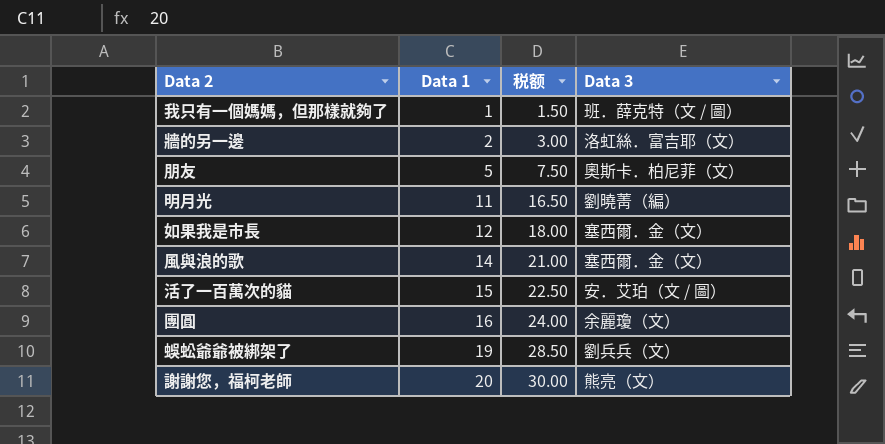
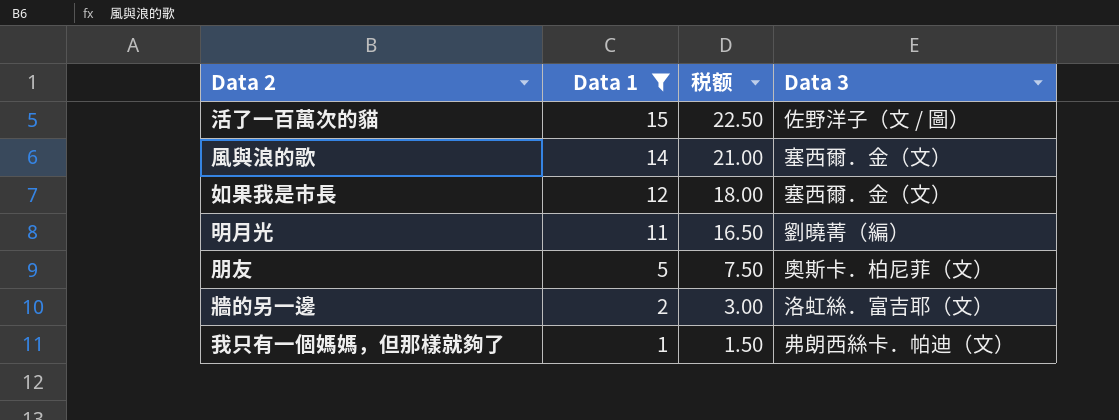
filter: none -> Data 1 <= 15
row order: Data 1 ascending -> Data 1 descending
活了一百萬次的貓 | Data 3: 安．艾珀（文 / 圖） -> 佐野洋子（文 / 圖）
我只有一個媽媽，但那樣就夠了 | Data 3: 班．薛克特（文 / 圖） -> 弗朗西絲卡．帕迪（文）

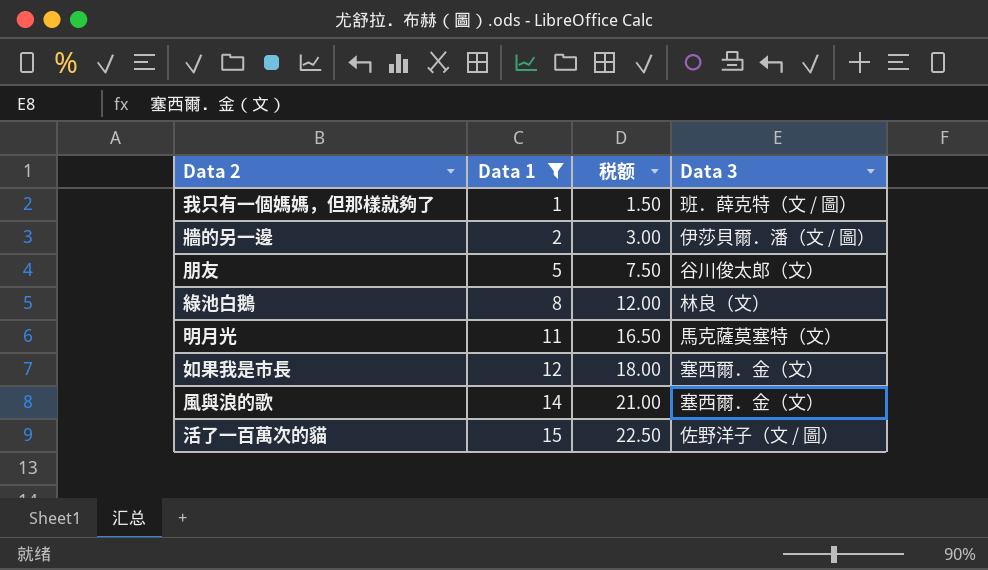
row order: Data 1 descending -> Data 1 ascending
我只有一個媽媽，但那樣就夠了 | Data 3: 弗朗西絲卡．帕迪（文） -> 班．薛克特（文 / 圖）
牆的另一邊 | Data 3: 洛虹絲．富吉耶（文） -> 伊莎貝爾．潘（文 / 圖）
朋友 | Data 3: 奧斯卡．柏尼菲（文） -> 谷川俊太郎（文）
row 綠池白鵝: none -> 8 | 12.00 | 林良（文）
明月光 | Data 3: 劉曉菁（編） -> 馬克薩莫塞特（文）

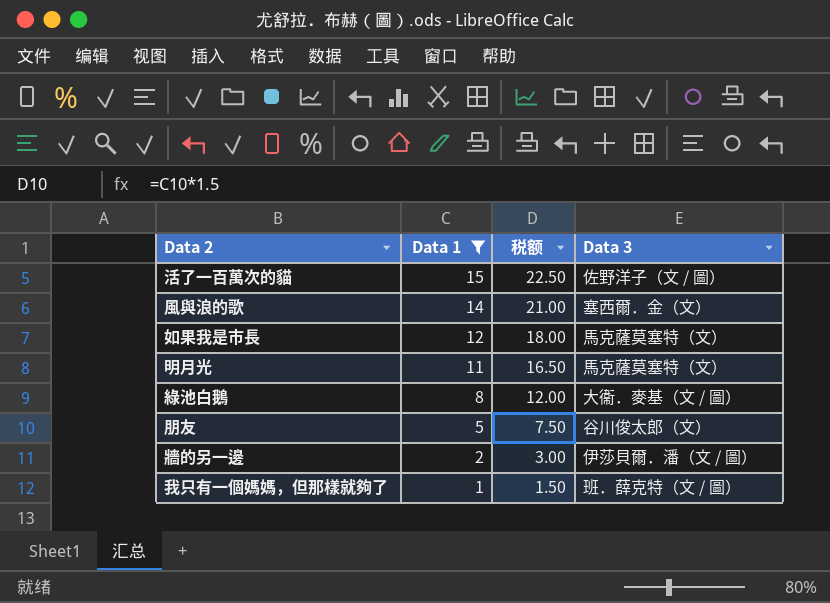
row order: Data 1 ascending -> Data 1 descending
如果我是市長 | Data 3: 塞西爾．金（文） -> 馬克薩莫塞特（文）
綠池白鵝 | Data 3: 林良（文） -> 大衞．麥基（文 / 圖）

